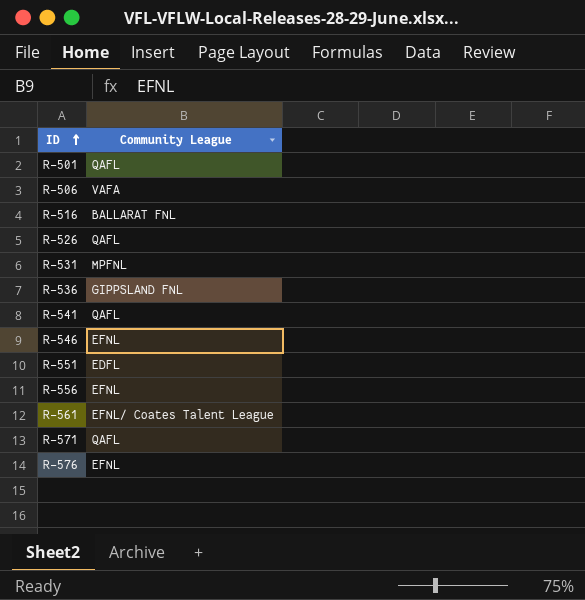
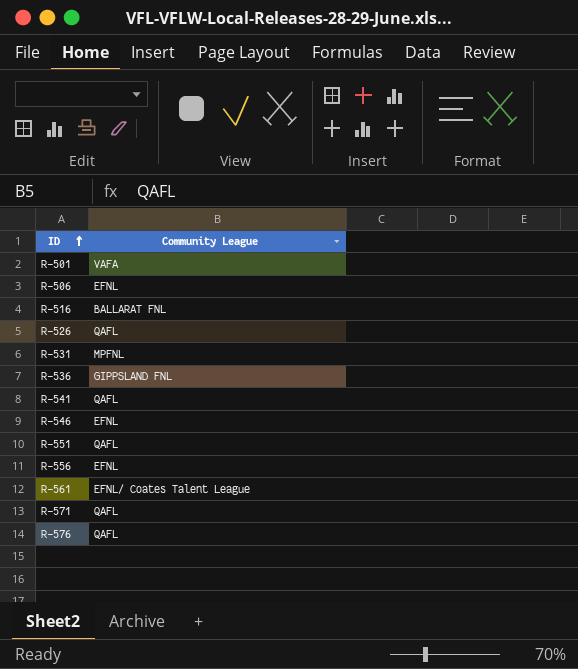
R-501 | Community League: QAFL -> VAFA
R-506 | Community League: VAFA -> EFNL
R-551 | Community League: EDFL -> QAFL
R-576 | Community League: EFNL -> QAFL

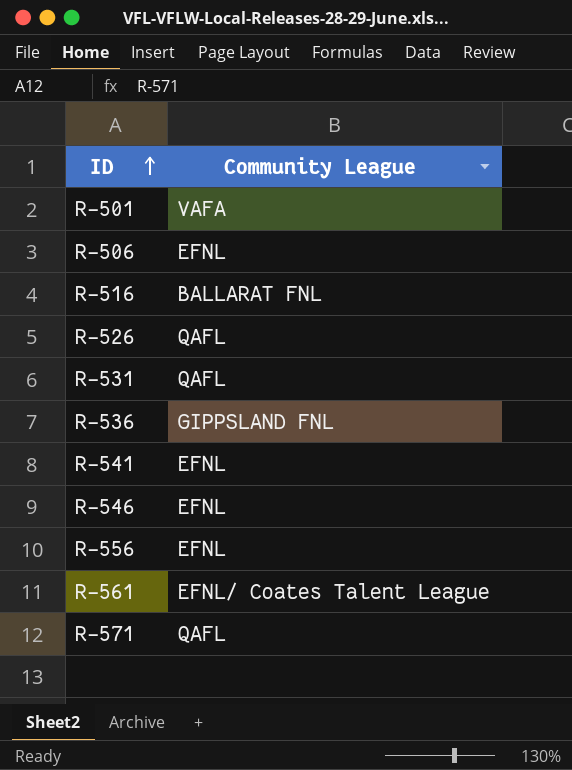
row R-551: QAFL -> none
row R-576: QAFL -> none
R-531 | Community League: MPFNL -> QAFL
R-541 | Community League: QAFL -> EFNL

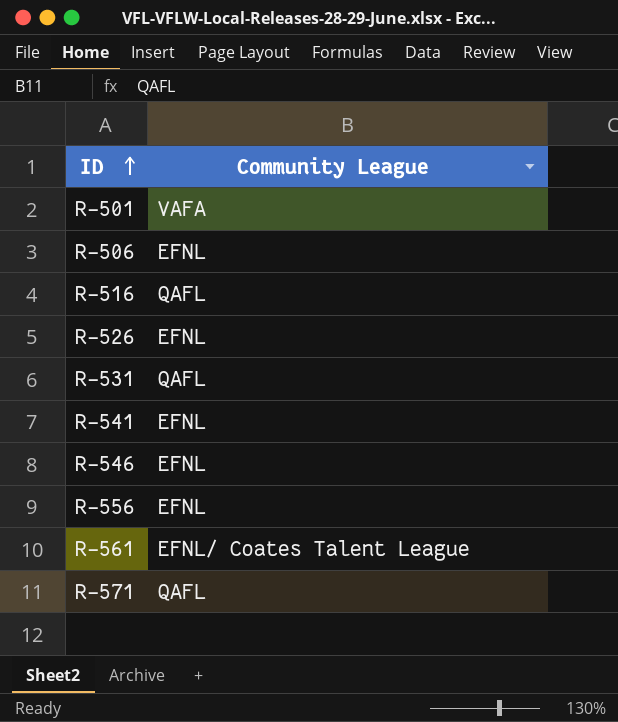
row R-536: GIPPSLAND FNL -> none
R-516 | Community League: BALLARAT FNL -> QAFL
R-526 | Community League: QAFL -> EFNL

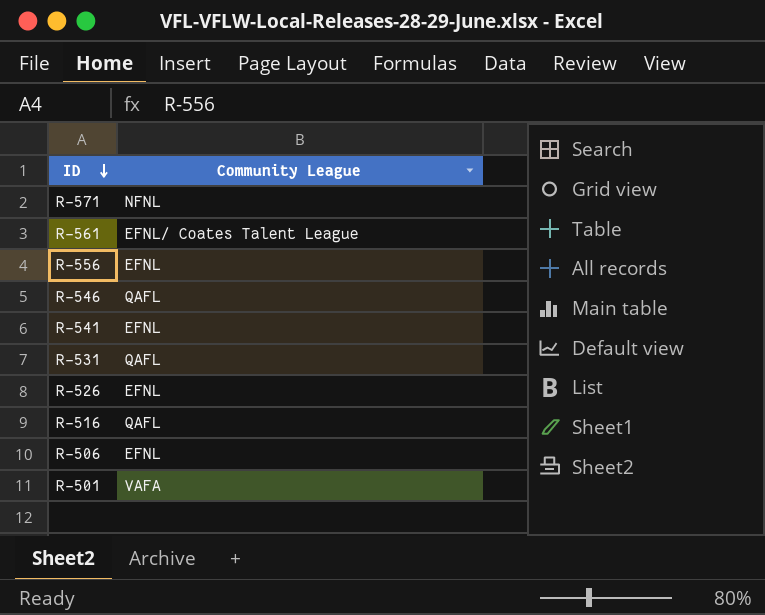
row order: ID ascending -> ID descending
R-571 | Community League: QAFL -> NFNL
R-546 | Community League: EFNL -> QAFL

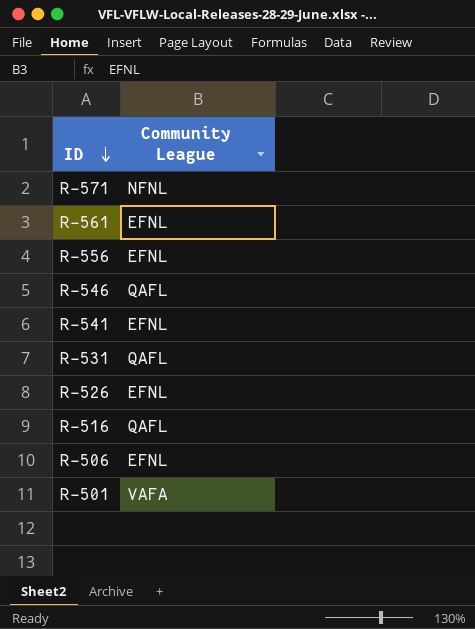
R-561 | Community League: EFNL/ Coates Talent League -> EFNL

